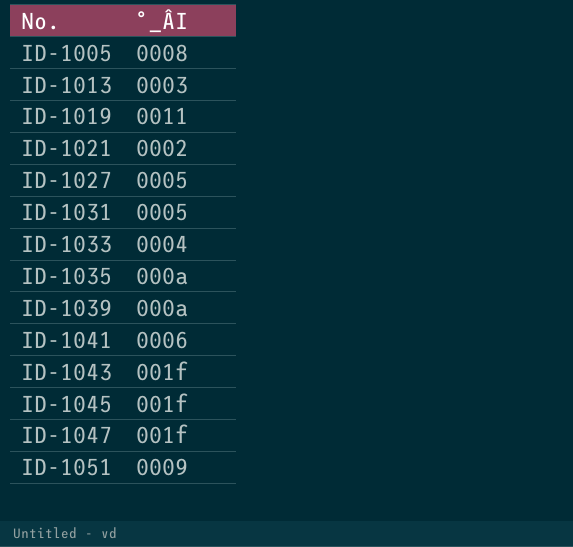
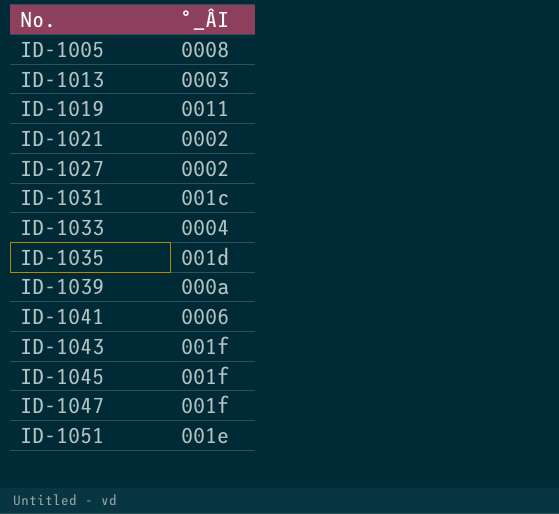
ID-1027 | °_ÂI: 0005 -> 0002
ID-1031 | °_ÂI: 0005 -> 001c
ID-1035 | °_ÂI: 000a -> 001d
ID-1051 | °_ÂI: 0009 -> 001e

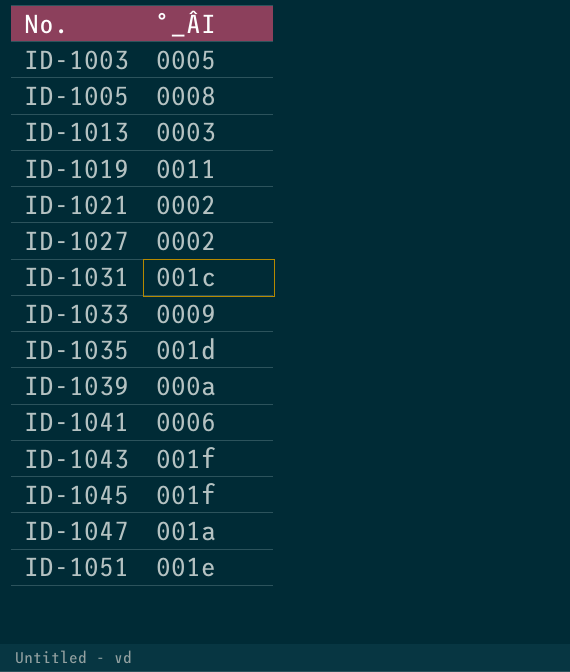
row ID-1003: none -> 0005
ID-1033 | °_ÂI: 0004 -> 0009
ID-1047 | °_ÂI: 001f -> 001a

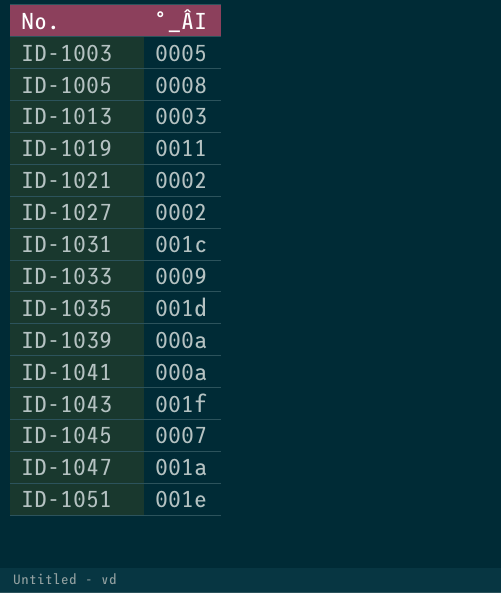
ID-1041 | °_ÂI: 0006 -> 000a
ID-1045 | °_ÂI: 001f -> 0007

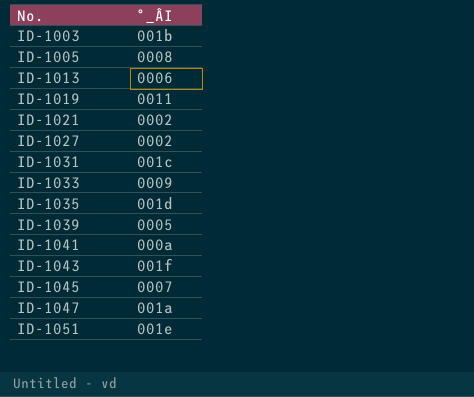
ID-1003 | °_ÂI: 0005 -> 001b
ID-1013 | °_ÂI: 0003 -> 0006
ID-1039 | °_ÂI: 000a -> 0005

